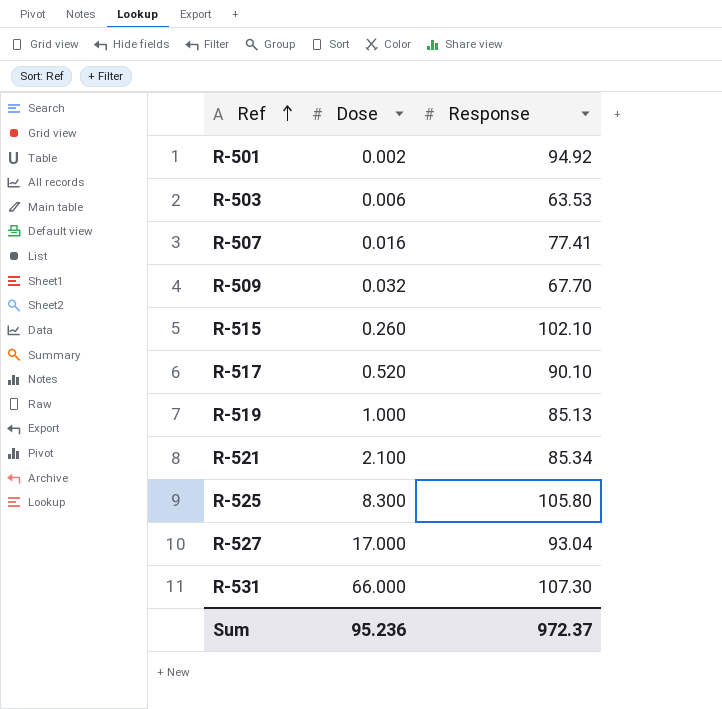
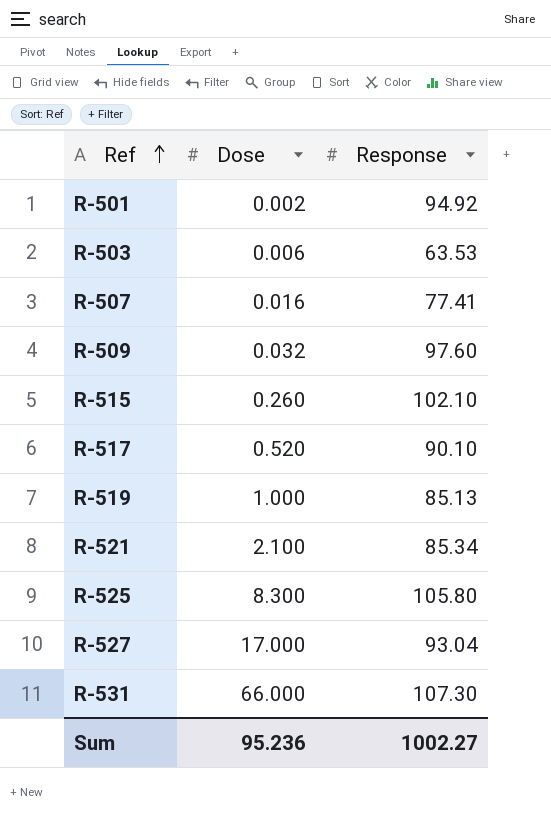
R-509 | Response: 67.70 -> 97.60
Sum | Response: 972.37 -> 1002.27

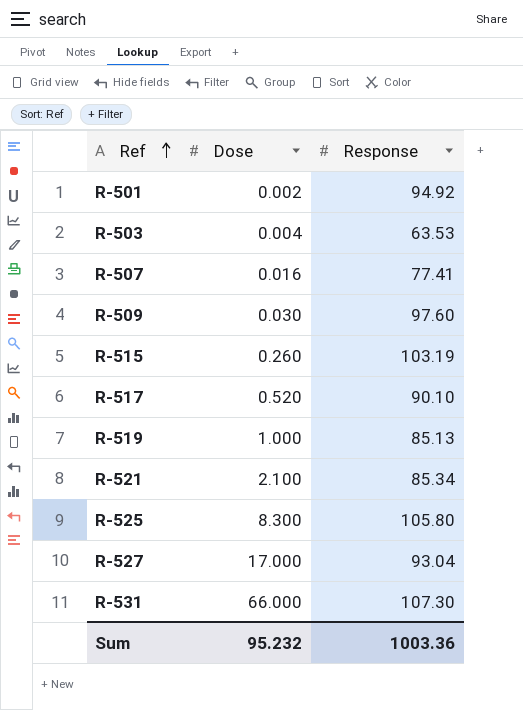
R-503 | Dose: 0.006 -> 0.004
R-509 | Dose: 0.032 -> 0.030
R-515 | Response: 102.10 -> 103.19
Sum | Dose: 95.236 -> 95.232
Sum | Response: 1002.27 -> 1003.36

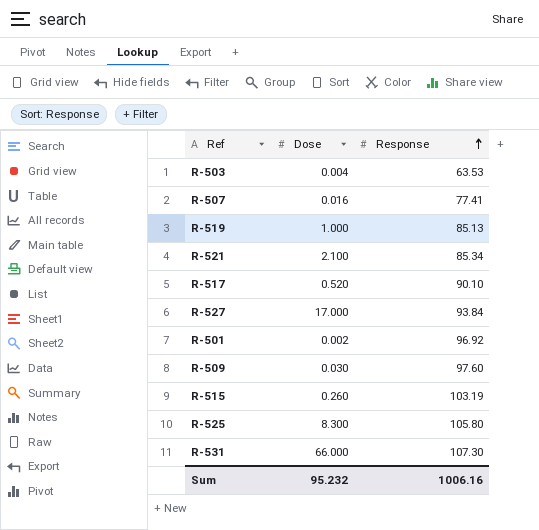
row order: Ref ascending -> Response ascending
R-527 | Response: 93.04 -> 93.84
R-501 | Response: 94.92 -> 96.92
Sum | Response: 1003.36 -> 1006.16

